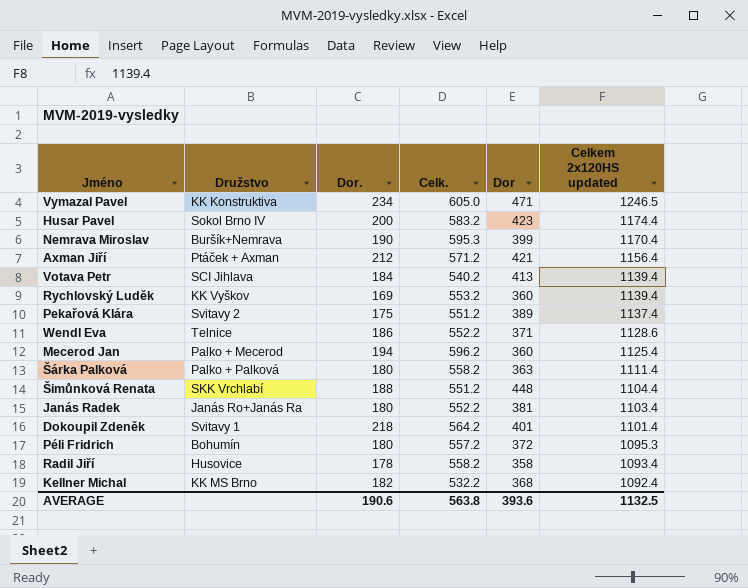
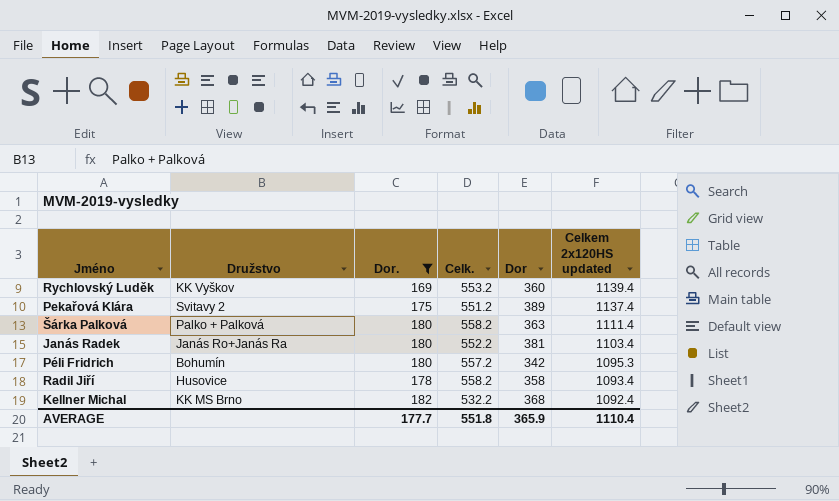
filter: none -> Dor. <= 182
Péli Fridrich | Dor: 372 -> 342
AVERAGE | Dor.: 190.6 -> 177.7
AVERAGE | Celk.: 563.8 -> 551.8
AVERAGE | Dor: 393.6 -> 365.9
AVERAGE | Celkem 2x120HS updated: 1132.5 -> 1110.4

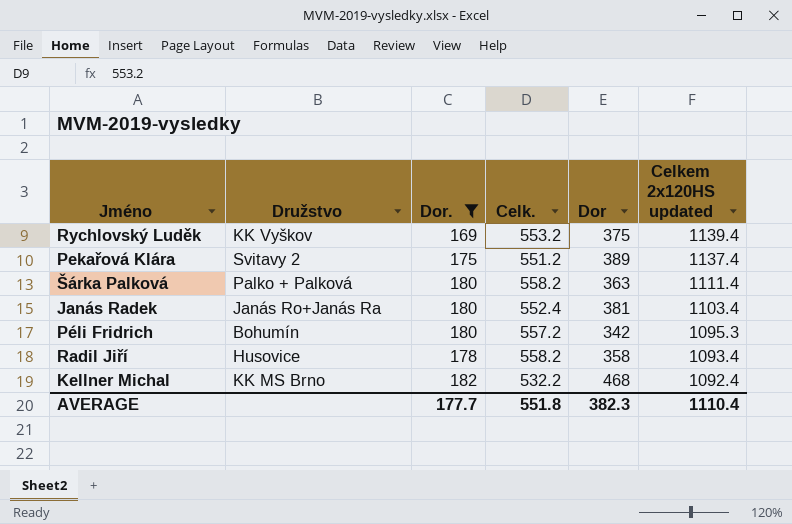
Rychlovský Luděk | Dor: 360 -> 375
Janás Radek | Celk.: 552.2 -> 552.4
Kellner Michal | Dor: 368 -> 468
AVERAGE | Dor: 365.9 -> 382.3

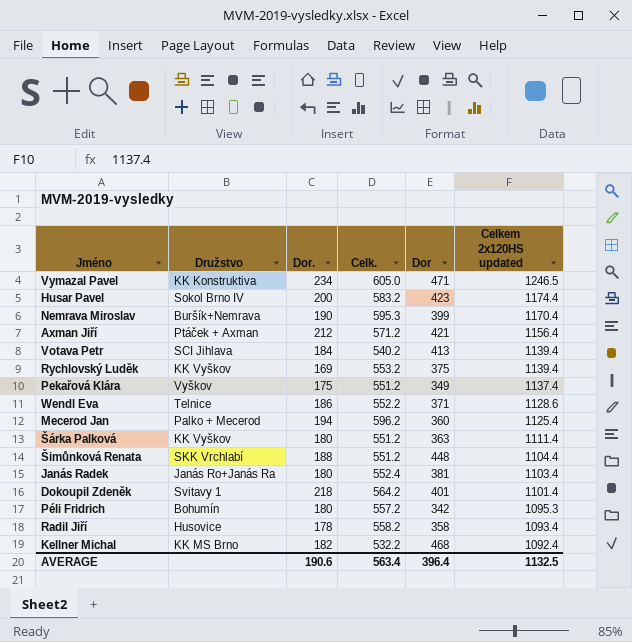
filter: Dor. <= 182 -> none
Pekařová Klára | Družstvo: Svitavy 2 -> Vyškov
Pekařová Klára | Dor: 389 -> 349
Šárka Palková | Družstvo: Palko + Palková -> KK Vyškov
Šárka Palková | Celk.: 558.2 -> 551.2
AVERAGE | Dor.: 177.7 -> 190.6
AVERAGE | Celk.: 551.8 -> 563.4
AVERAGE | Dor: 382.3 -> 396.4
AVERAGE | Celkem 2x120HS updated: 1110.4 -> 1132.5

